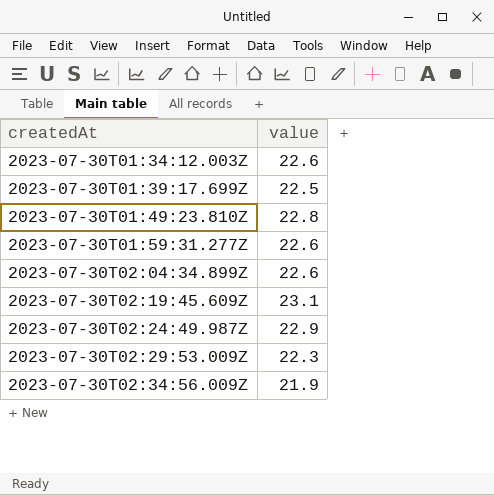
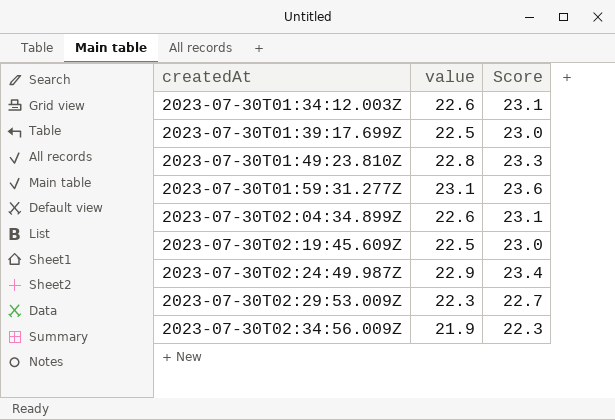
column Score | formula: none -> [value] * 1.02
2023-07-30T01:59:31.277Z | value: 22.6 -> 23.1
2023-07-30T02:19:45.609Z | value: 23.1 -> 22.5

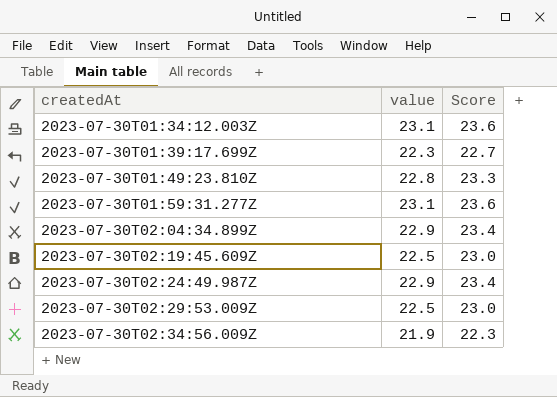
2023-07-30T01:34:12.003Z | value: 22.6 -> 23.1
2023-07-30T01:34:12.003Z | Score: 23.1 -> 23.6
2023-07-30T01:39:17.699Z | value: 22.5 -> 22.3
2023-07-30T01:39:17.699Z | Score: 23.0 -> 22.7
2023-07-30T02:04:34.899Z | value: 22.6 -> 22.9
2023-07-30T02:04:34.899Z | Score: 23.1 -> 23.4
2023-07-30T02:29:53.009Z | value: 22.3 -> 22.5
2023-07-30T02:29:53.009Z | Score: 22.7 -> 23.0

